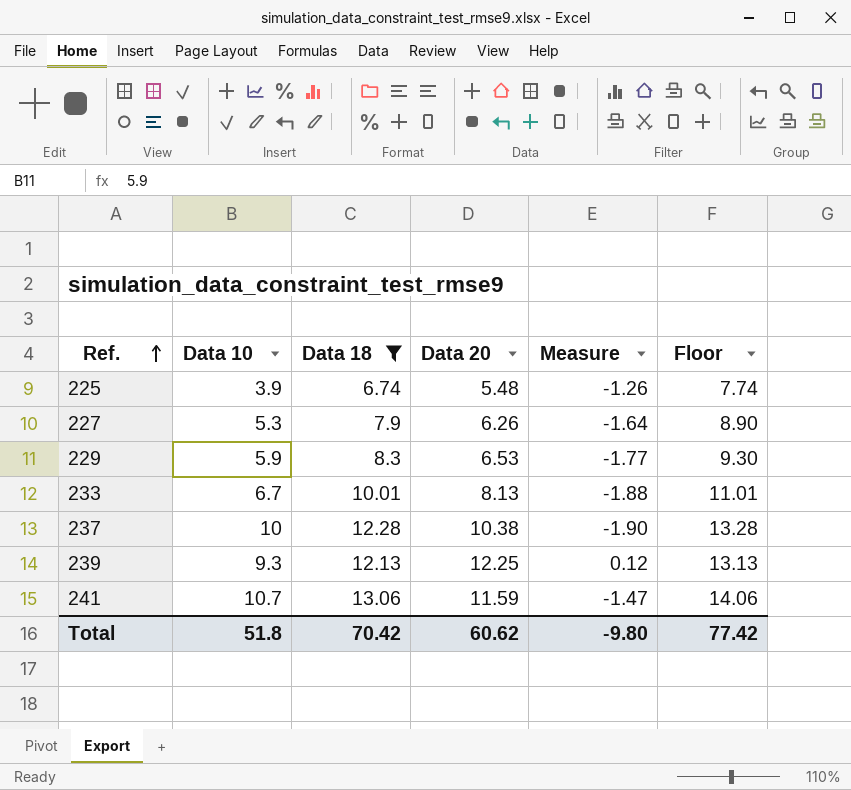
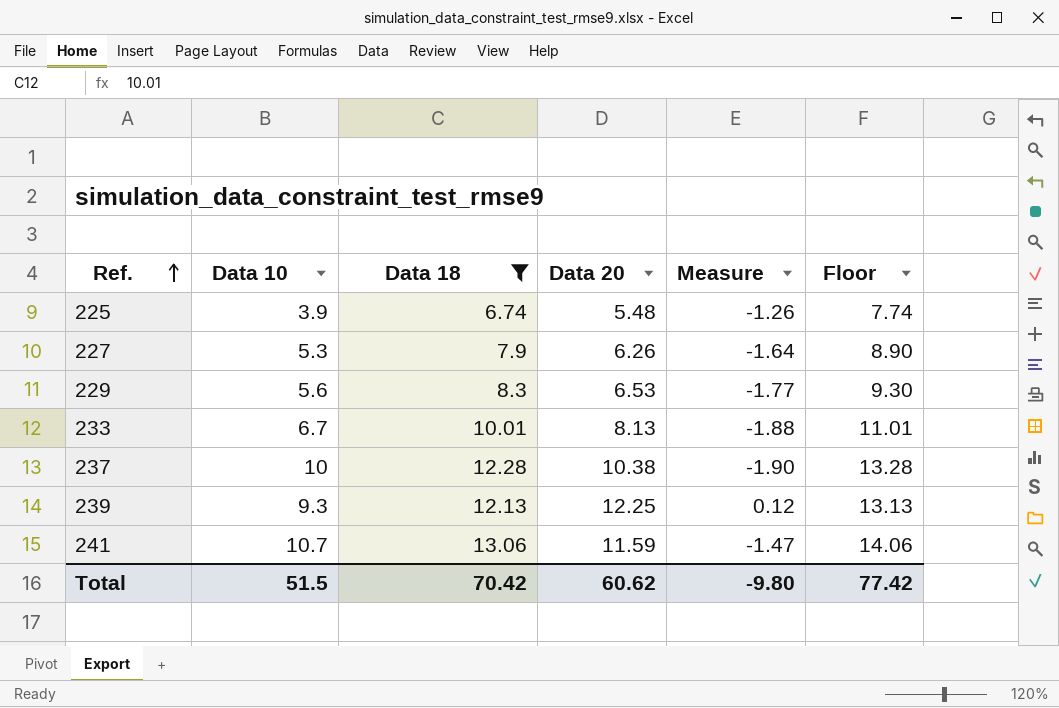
229 | Data 10: 5.9 -> 5.6
Total | Data 10: 51.8 -> 51.5

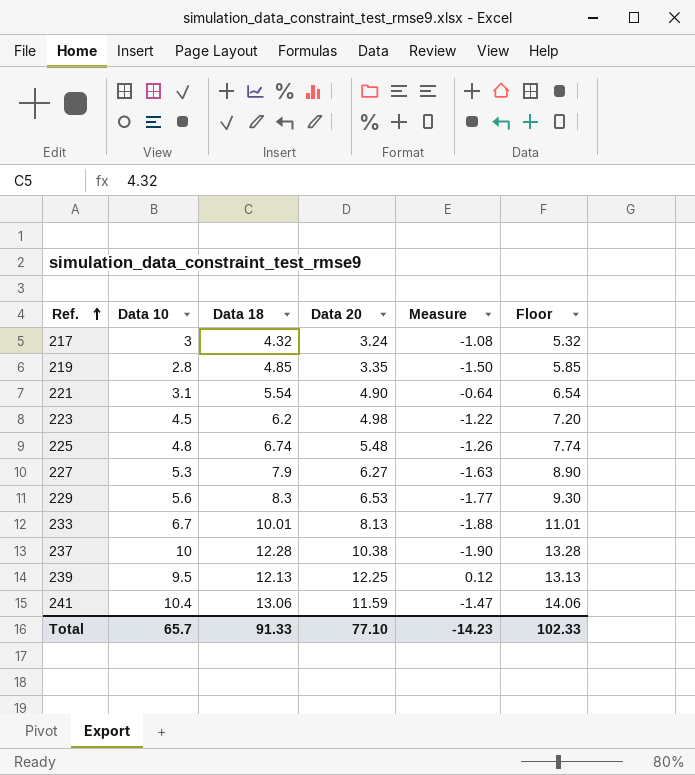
filter: Data 18 >= 6.74 -> none
225 | Data 10: 3.9 -> 4.8
227 | Data 20: 6.26 -> 6.27
227 | Measure: -1.64 -> -1.63
239 | Data 10: 9.3 -> 9.5
241 | Data 10: 10.7 -> 10.4
Total | Data 10: 51.5 -> 65.7
Total | Data 18: 70.42 -> 91.33
Total | Data 20: 60.62 -> 77.10
Total | Measure: -9.80 -> -14.23
Total | Floor: 77.42 -> 102.33

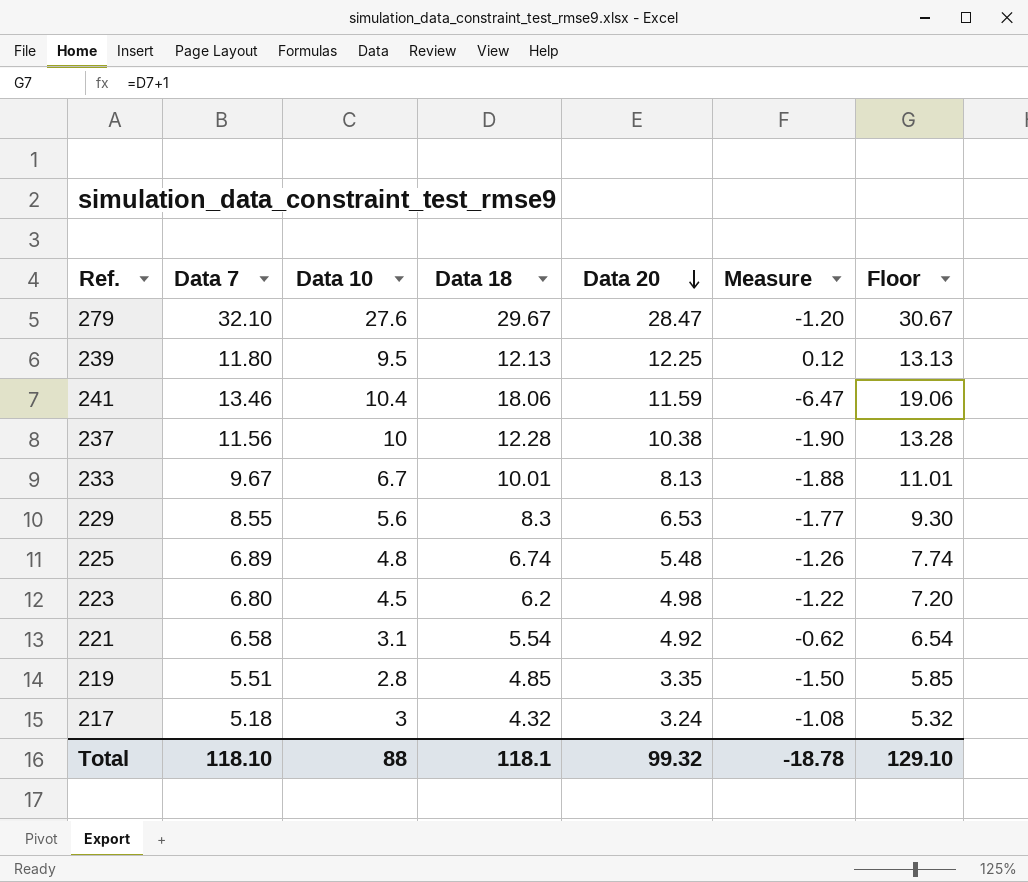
row order: Ref. ascending -> Data 20 descending
column Data 7 | position: none -> 2
row 227: 5.3 | 7.9 | 6.27 | -1.63 | 8.90 -> none
row 279: none -> 32.10 | 27.6 | 29.67 | 28.47 | -1.20 | 30.67
241 | Data 18: 13.06 -> 18.06
241 | Measure: -1.47 -> -6.47
241 | Floor: 14.06 -> 19.06
221 | Data 20: 4.90 -> 4.92
221 | Measure: -0.64 -> -0.62
Total | Data 10: 65.7 -> 88
Total | Data 18: 91.33 -> 118.1
Total | Data 20: 77.10 -> 99.32
Total | Measure: -14.23 -> -18.78
Total | Floor: 102.33 -> 129.10

